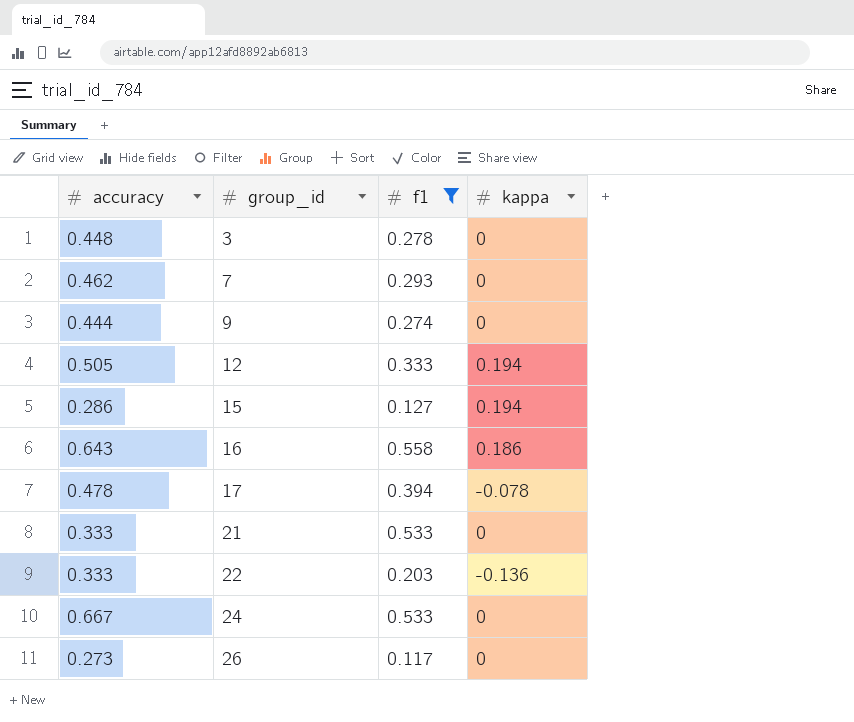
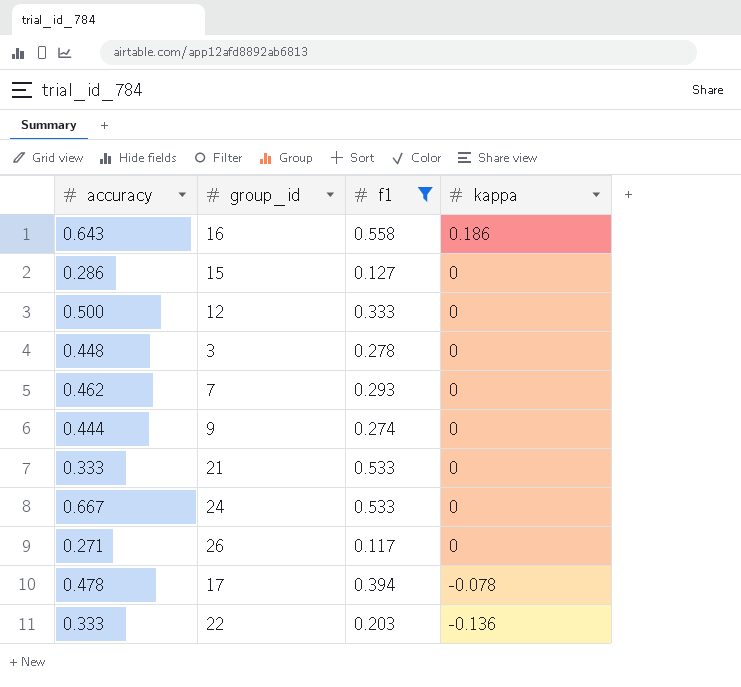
row order: group_id ascending -> kappa descending
15 | kappa: 0.194 -> 0
12 | accuracy: 0.505 -> 0.500
12 | kappa: 0.194 -> 0
26 | accuracy: 0.273 -> 0.271

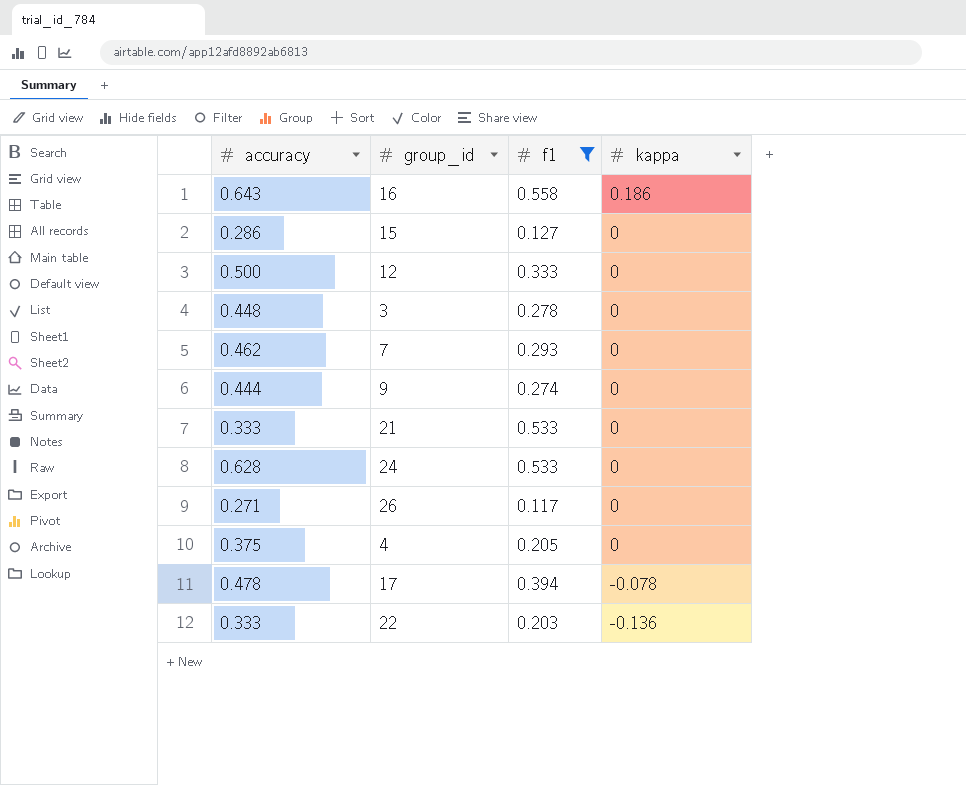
24 | accuracy: 0.667 -> 0.628
row 4: none -> 0.375 | 0.205 | 0

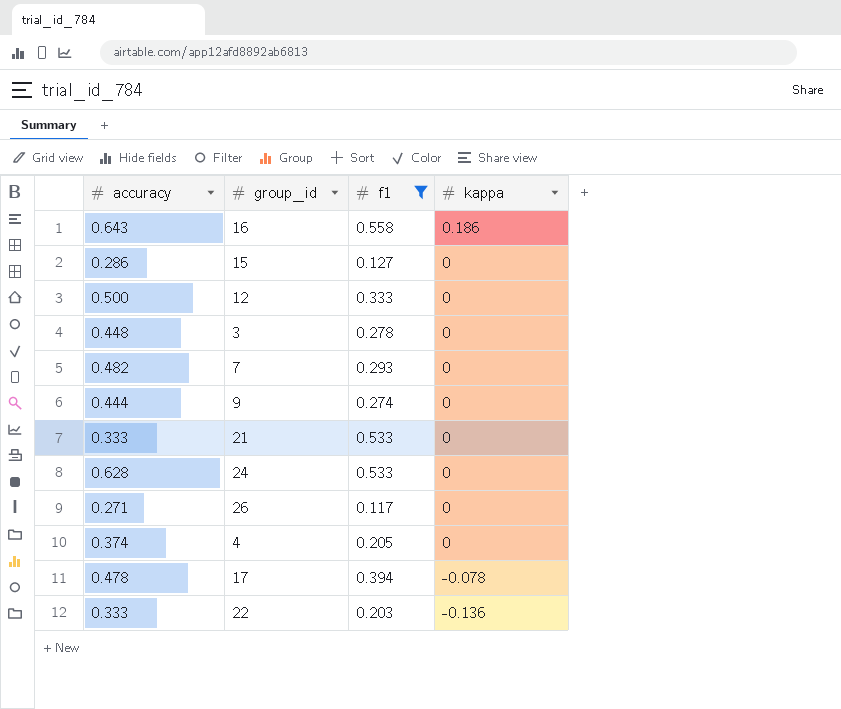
7 | accuracy: 0.462 -> 0.482
4 | accuracy: 0.375 -> 0.374

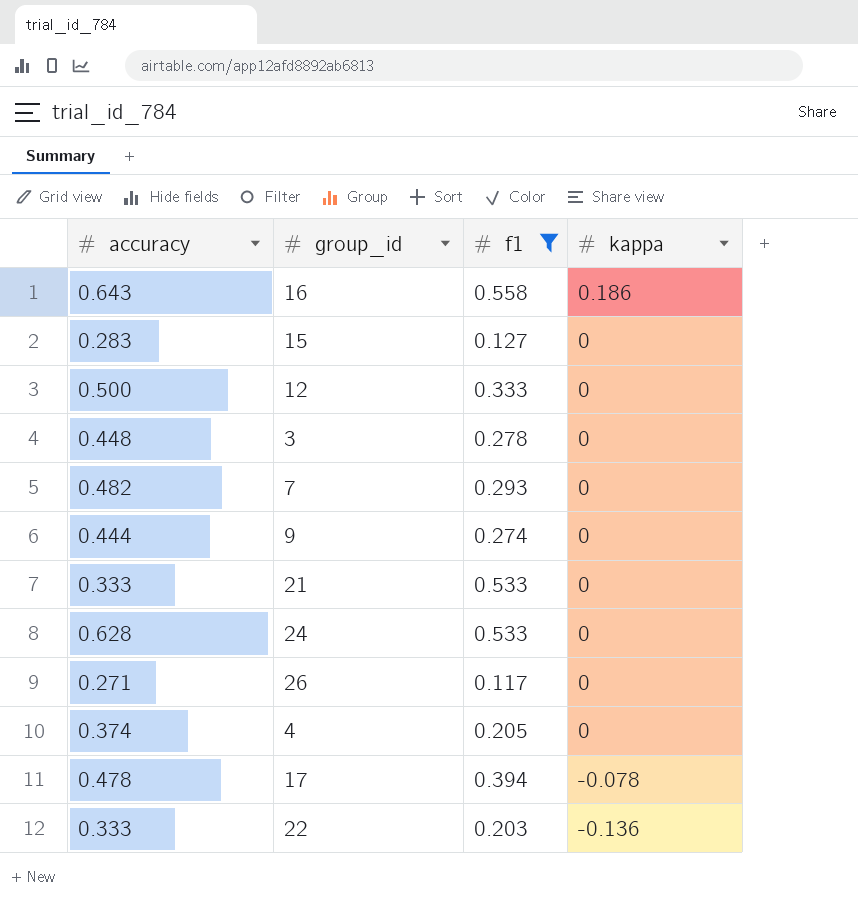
15 | accuracy: 0.286 -> 0.283

